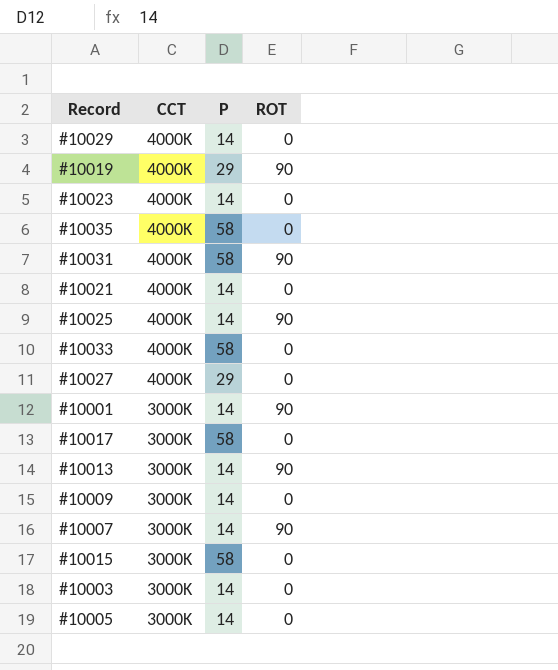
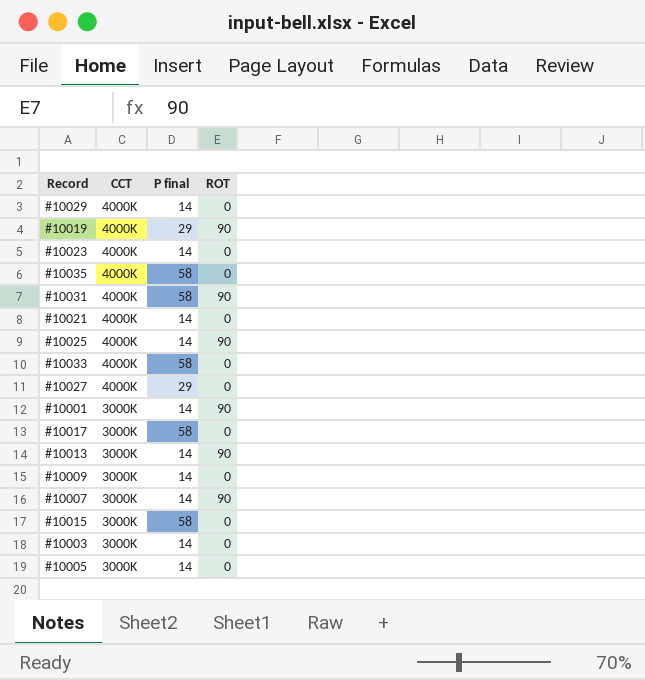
column name: P -> P final

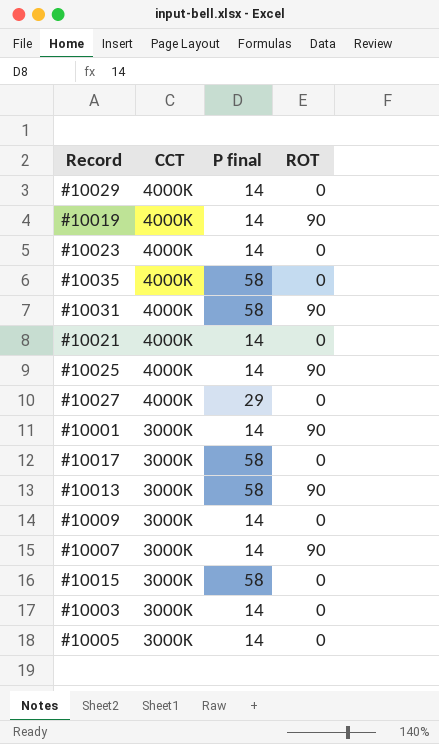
row #10033: 4000K | 58 | 0 -> none
#10019 | P final: 29 -> 14
#10013 | P final: 14 -> 58

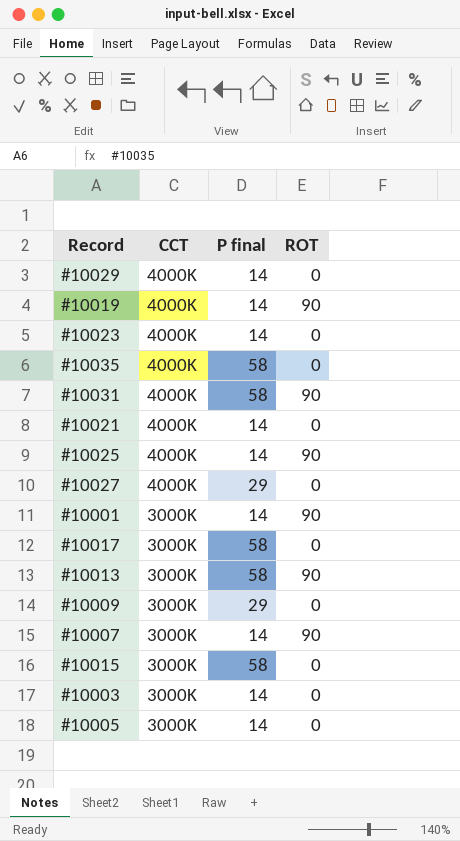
#10009 | P final: 14 -> 29

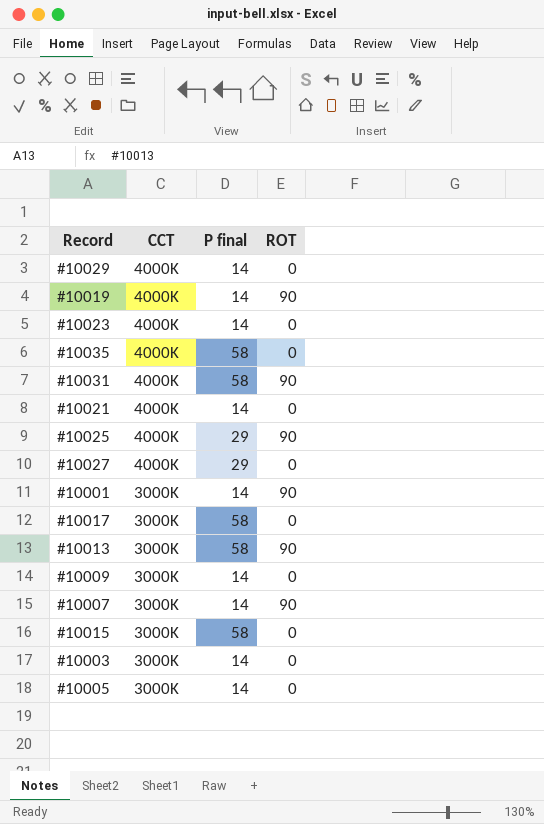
#10025 | P final: 14 -> 29
#10009 | P final: 29 -> 14

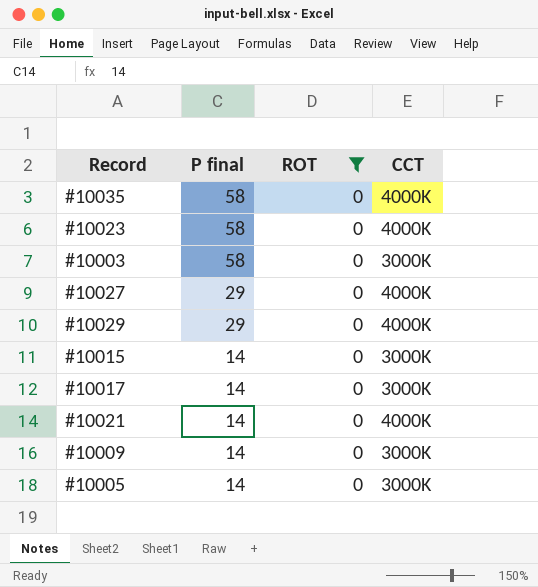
filter: none -> ROT = 0
row order: CCT descending -> P final descending
column CCT | position: 2 -> 4
#10023 | P final: 14 -> 58
#10003 | P final: 14 -> 58
#10029 | P final: 14 -> 29
#10015 | P final: 58 -> 14
#10017 | P final: 58 -> 14

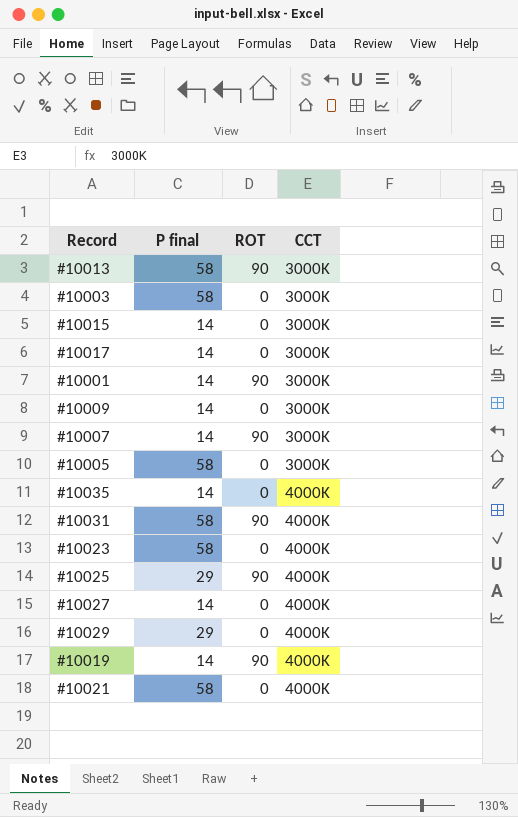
filter: ROT = 0 -> none
row order: P final descending -> CCT ascending
#10005 | P final: 14 -> 58
#10035 | P final: 58 -> 14
#10027 | P final: 29 -> 14
#10021 | P final: 14 -> 58

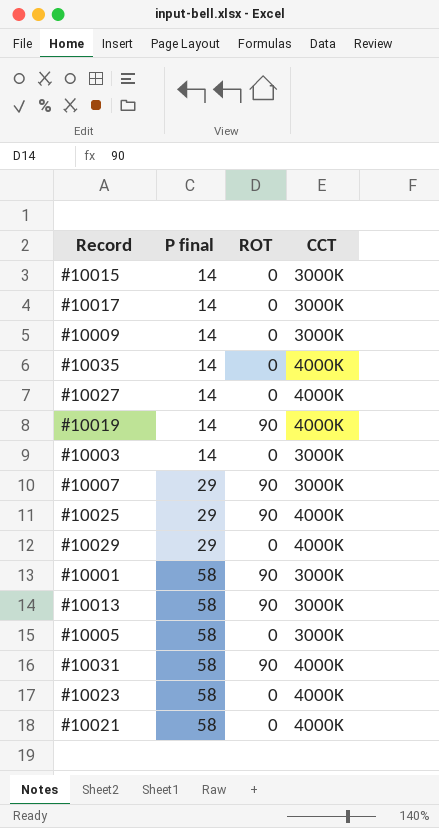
row order: CCT ascending -> P final ascending
#10003 | P final: 58 -> 14
#10007 | P final: 14 -> 29
#10001 | P final: 14 -> 58

